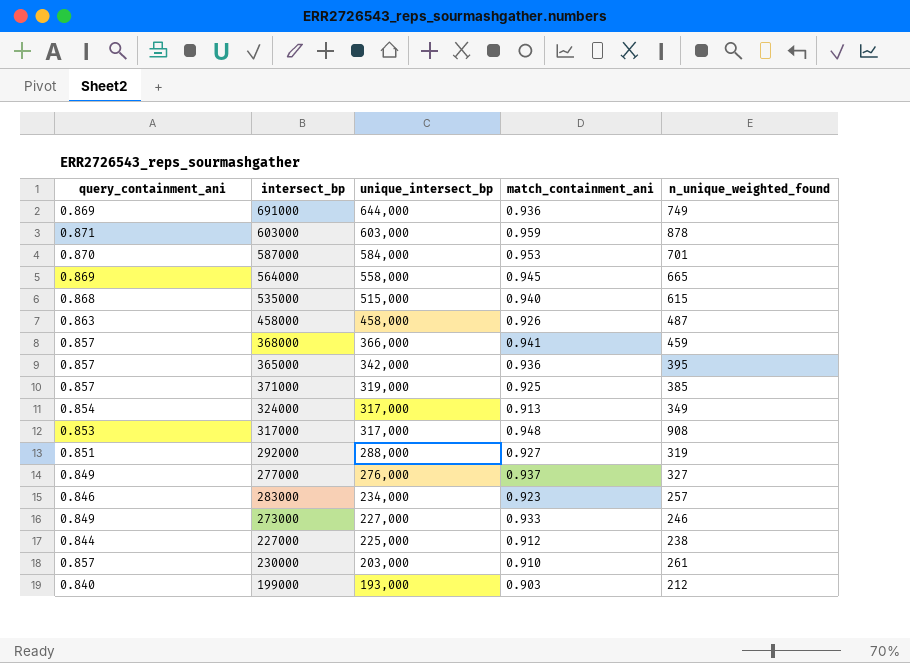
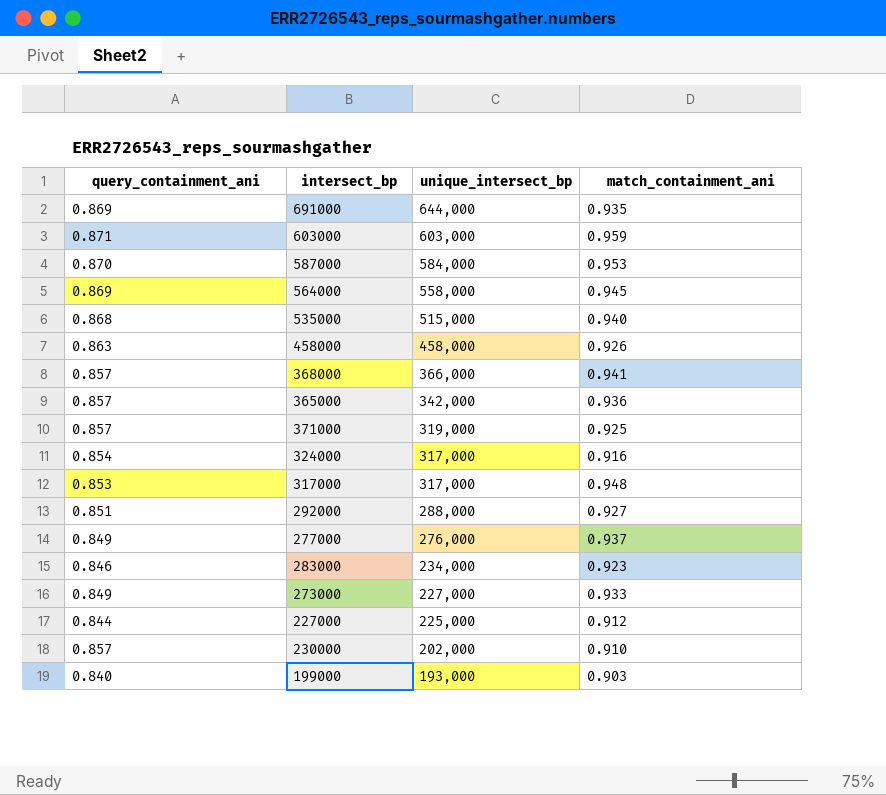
column n_unique_weighted_found | position: 5 -> none
691000 | match_containment_ani: 0.936 -> 0.935
324000 | match_containment_ani: 0.913 -> 0.916
230000 | unique_intersect_bp: 203,000 -> 202,000

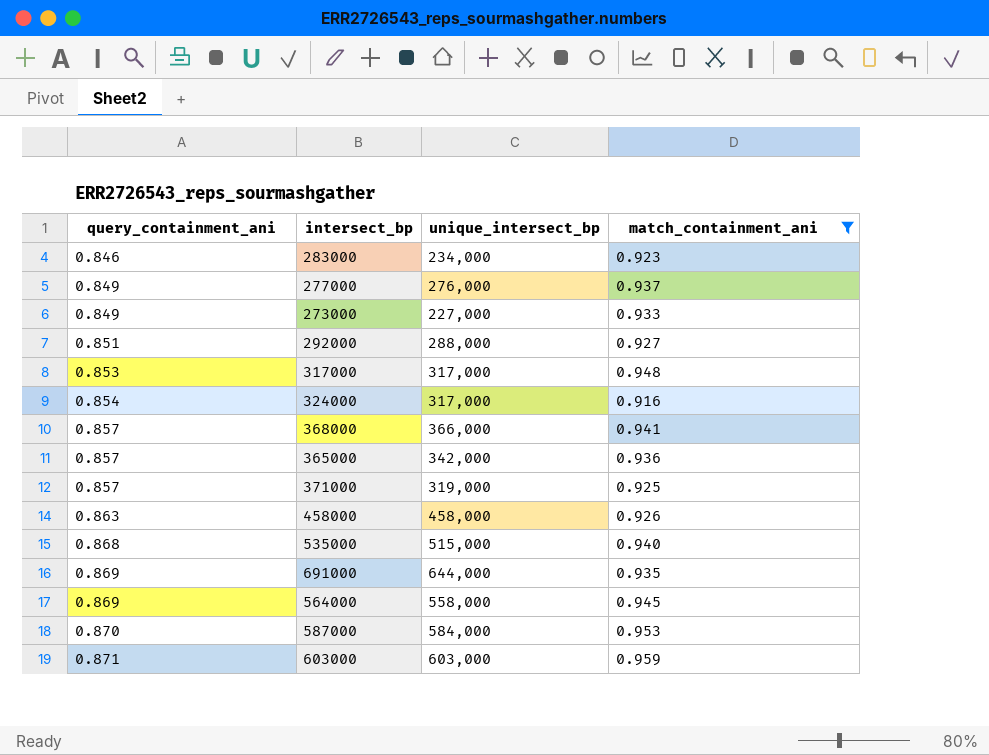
filter: none -> match_containment_ani >= 0.916
row order: unique_intersect_bp descending -> query_containment_ani ascending

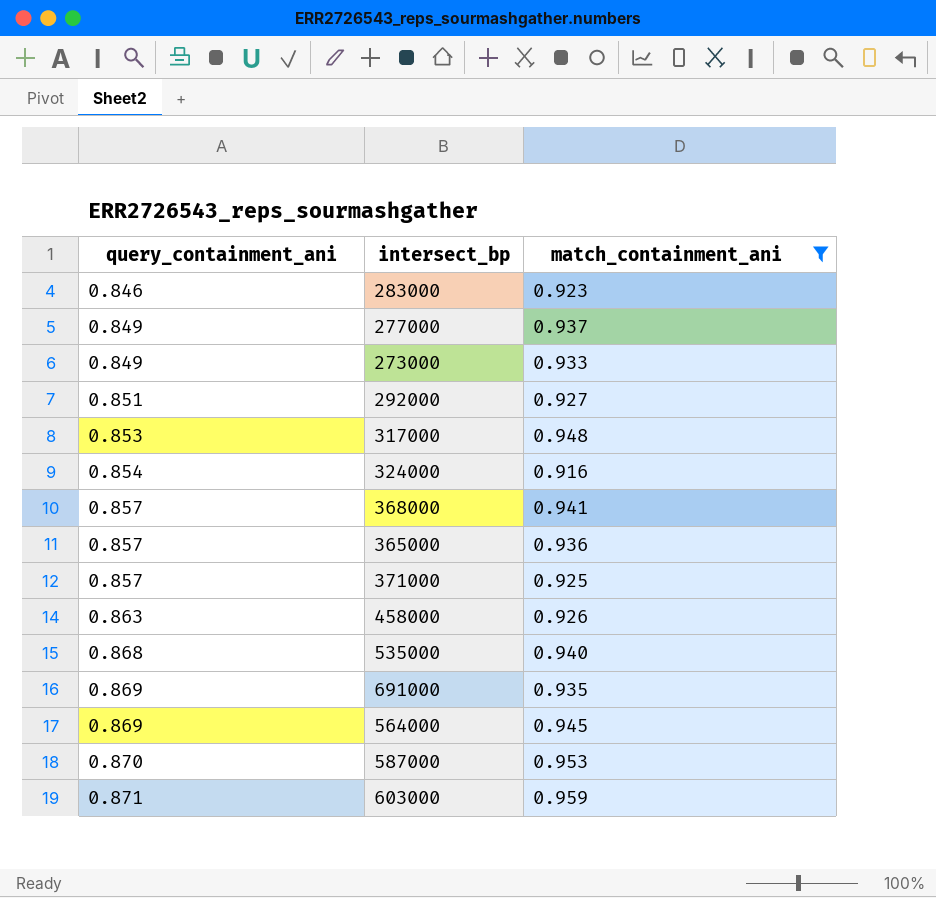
column unique_intersect_bp | position: 3 -> none

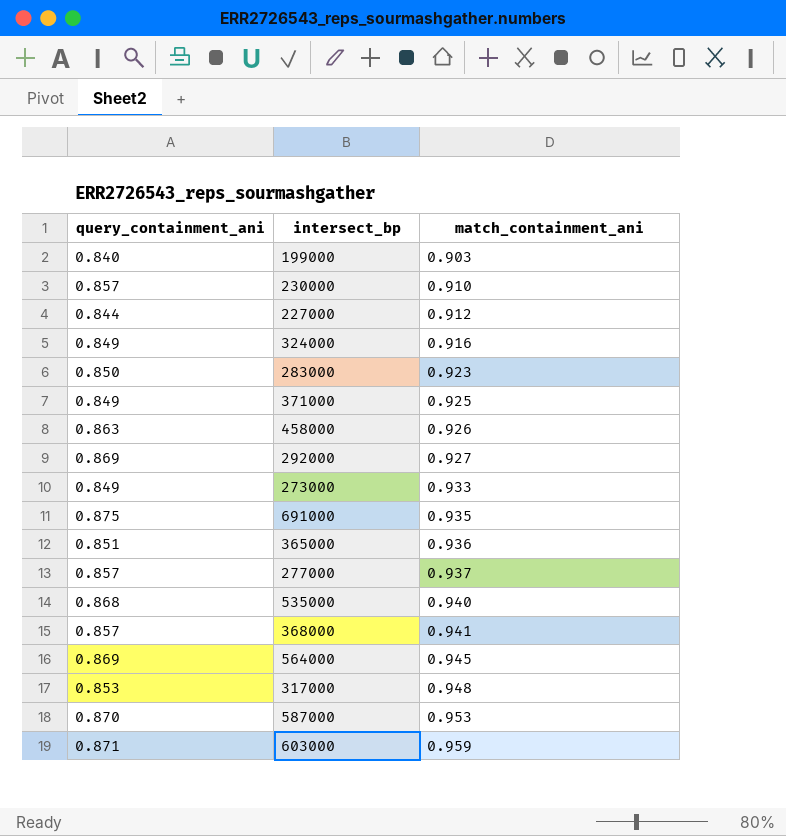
filter: match_containment_ani >= 0.916 -> none
row order: query_containment_ani ascending -> match_containment_ani ascending
324000 | query_containment_ani: 0.854 -> 0.849
283000 | query_containment_ani: 0.846 -> 0.850
371000 | query_containment_ani: 0.857 -> 0.849
292000 | query_containment_ani: 0.851 -> 0.869
691000 | query_containment_ani: 0.869 -> 0.875
365000 | query_containment_ani: 0.857 -> 0.851
277000 | query_containment_ani: 0.849 -> 0.857

